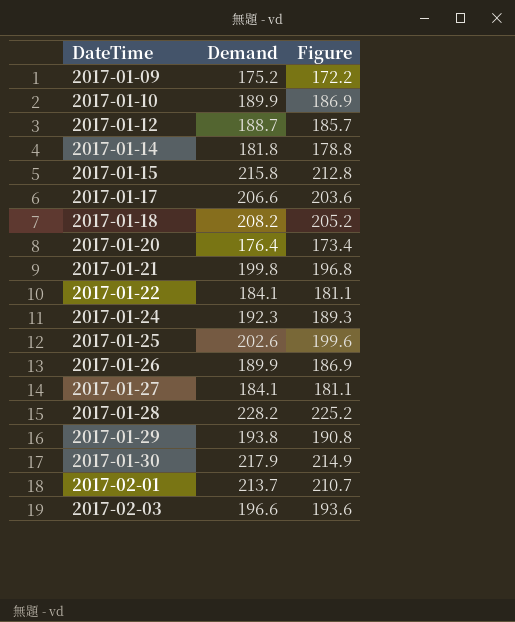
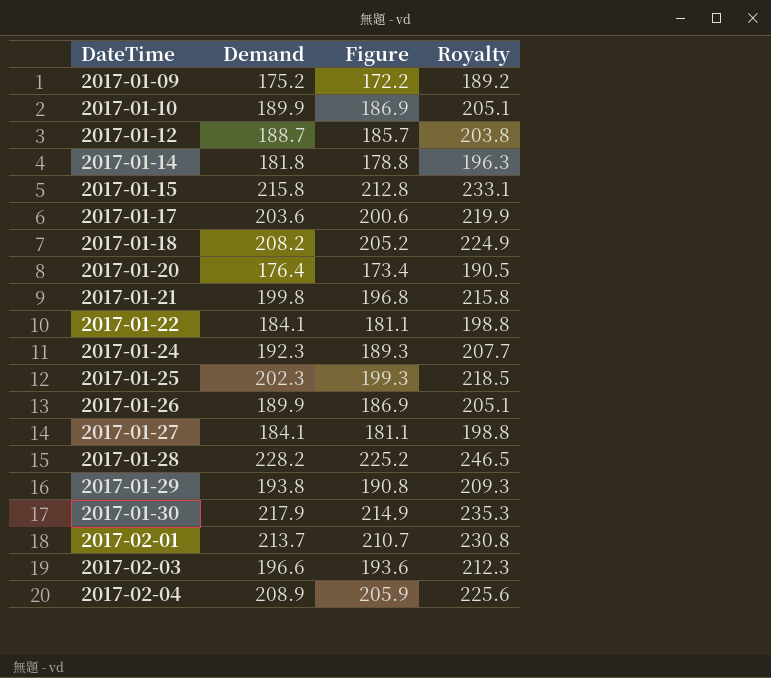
column Royalty | formula: none -> [Demand] * 1.08
2017-01-17 | Demand: 206.6 -> 203.6
2017-01-17 | Figure: 203.6 -> 200.6
2017-01-25 | Demand: 202.6 -> 202.3
2017-01-25 | Figure: 199.6 -> 199.3
row 2017-02-04: none -> 208.9 | 205.9 | 225.6

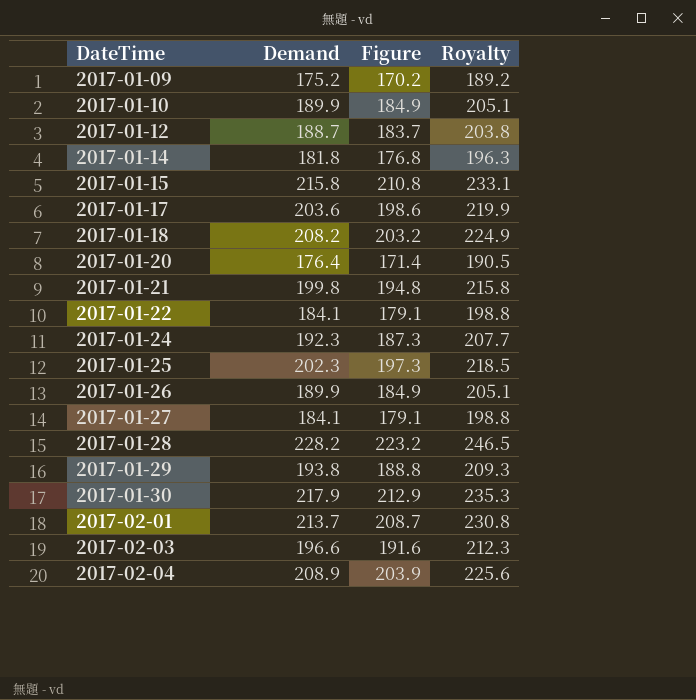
column Figure | formula: [Demand] - 3 -> [Demand] - 5

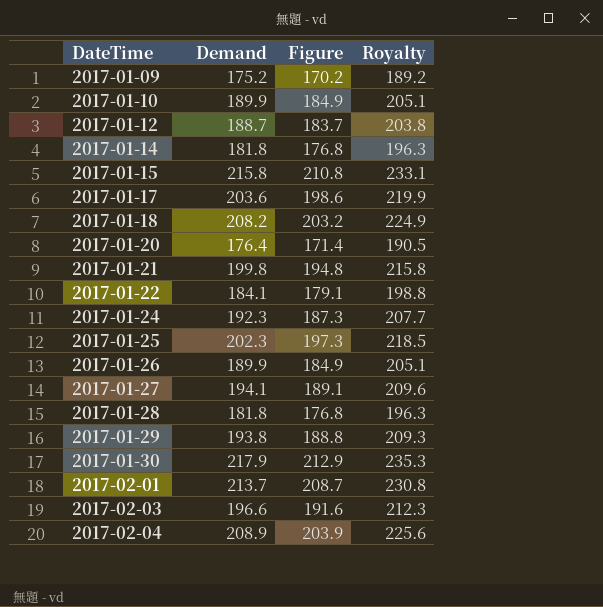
2017-01-27 | Demand: 184.1 -> 194.1
2017-01-27 | Figure: 179.1 -> 189.1
2017-01-27 | Royalty: 198.8 -> 209.6
2017-01-28 | Demand: 228.2 -> 181.8
2017-01-28 | Figure: 223.2 -> 176.8
2017-01-28 | Royalty: 246.5 -> 196.3

